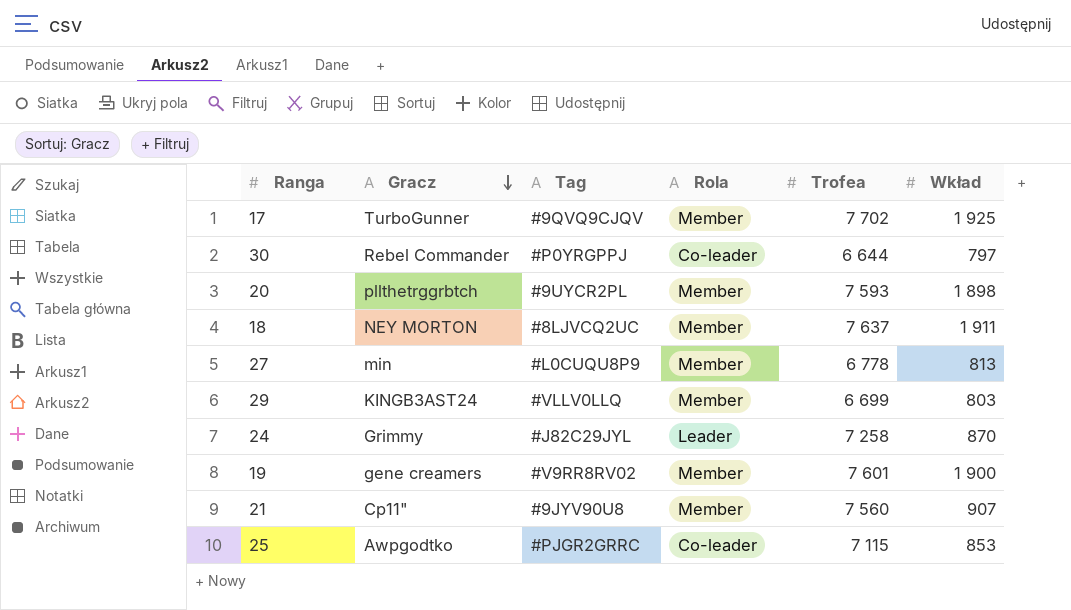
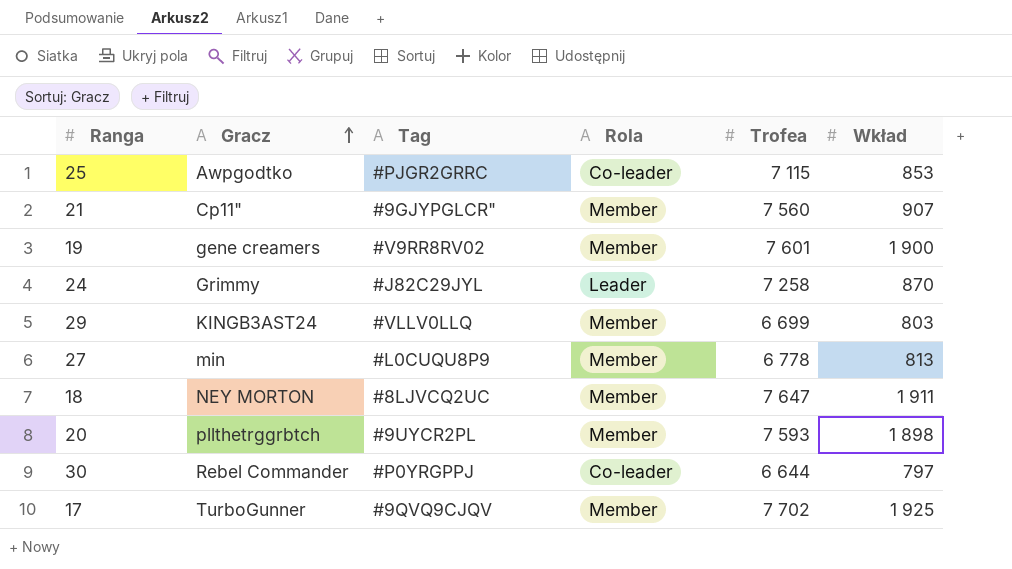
row order: Gracz descending -> Gracz ascending
21 | Tag: #9JYV90U8 -> #9GJYPGLCR"
18 | Trofea: 7 637 -> 7 647

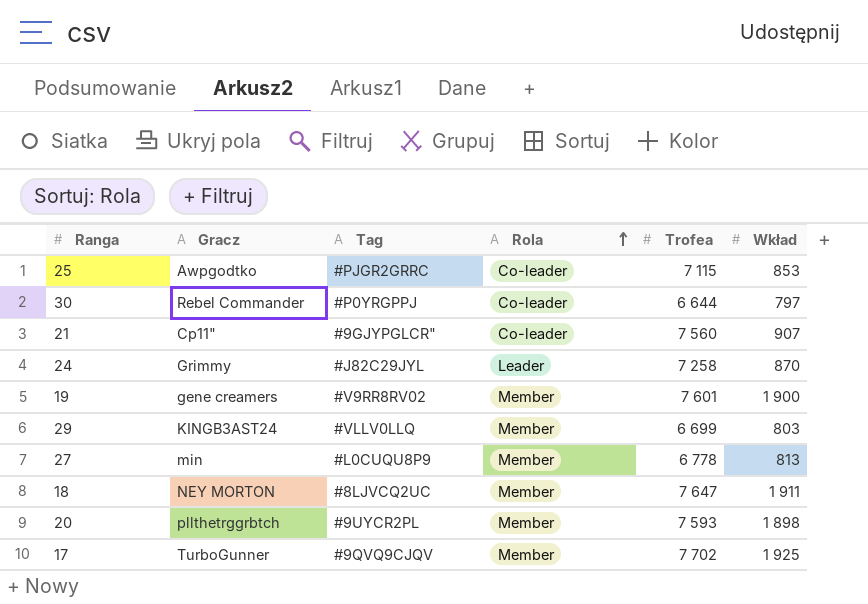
row order: Gracz ascending -> Rola ascending
21 | Rola: Member -> Co-leader

